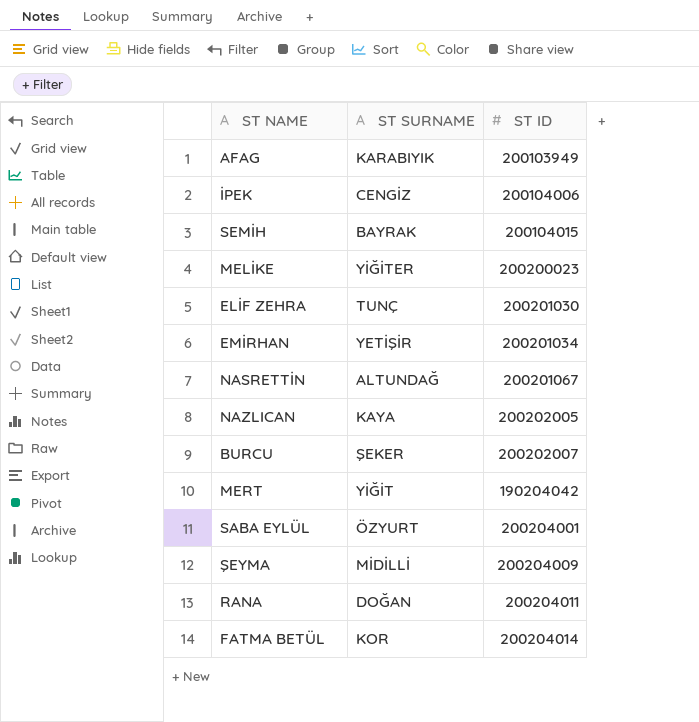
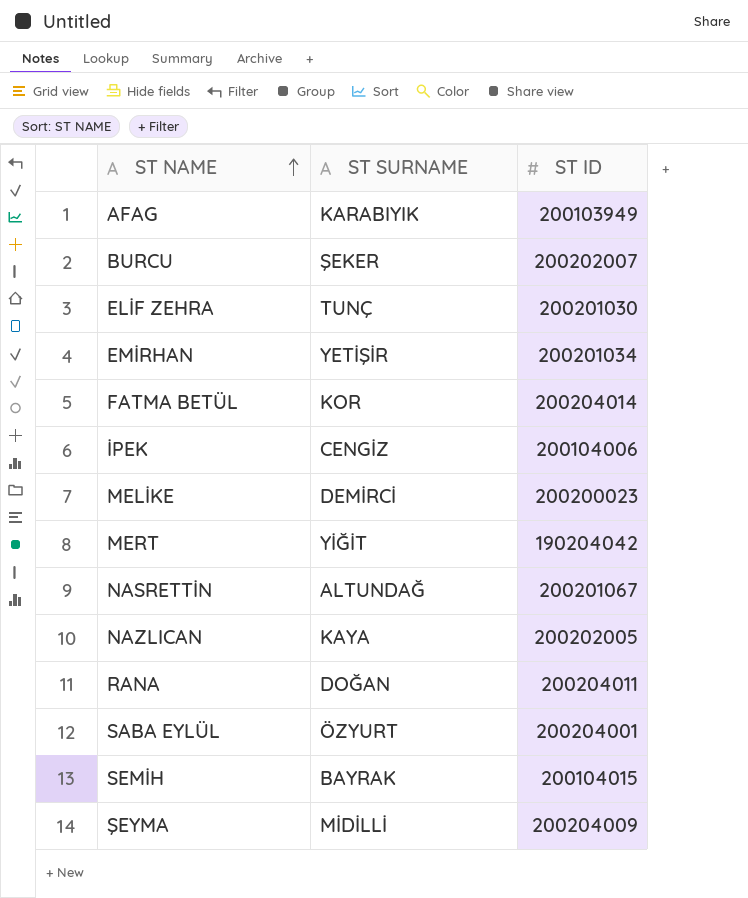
row order: none -> ST NAME ascending
MELİKE | ST SURNAME: YİĞİTER -> DEMİRCİ

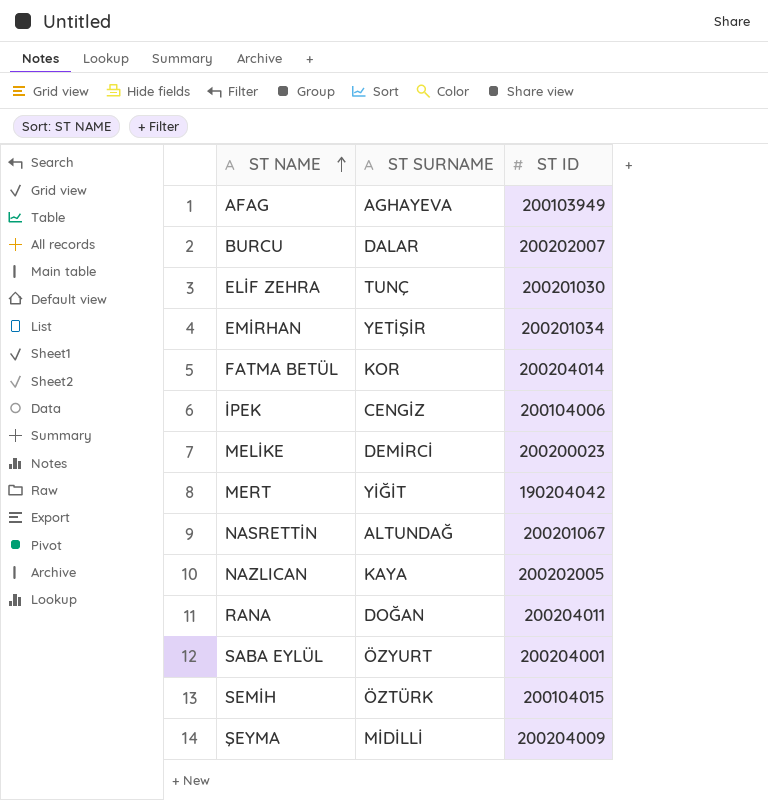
AFAG | ST SURNAME: KARABIYIK -> AGHAYEVA
BURCU | ST SURNAME: ŞEKER -> DALAR
SEMİH | ST SURNAME: BAYRAK -> ÖZTÜRK

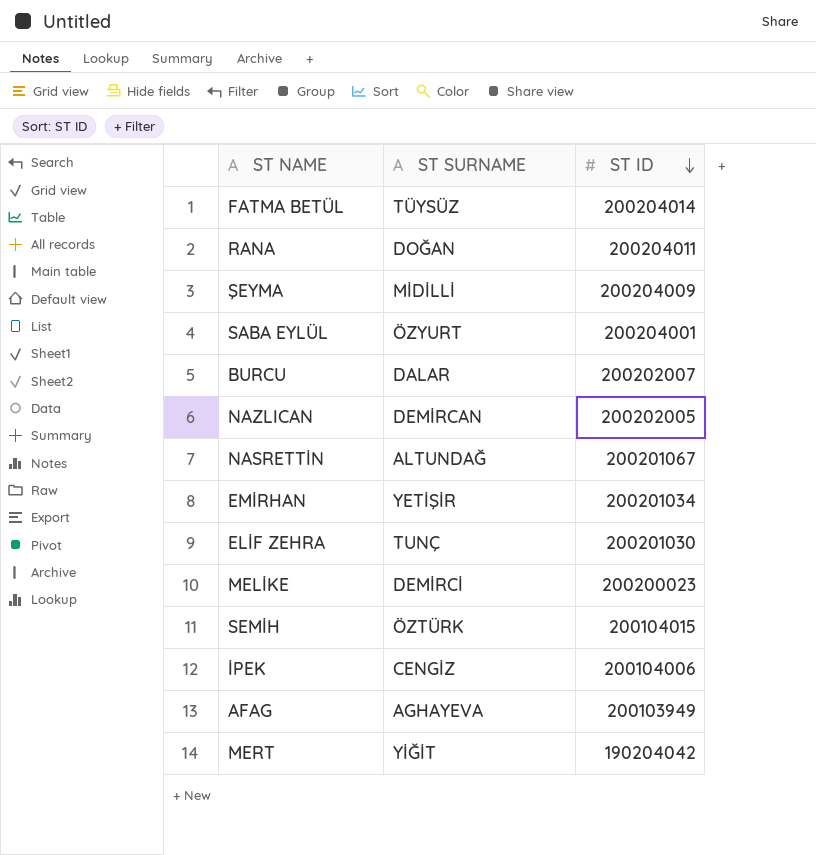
row order: ST NAME ascending -> ST ID descending
FATMA BETÜL | ST SURNAME: KOR -> TÜYSÜZ
NAZLICAN | ST SURNAME: KAYA -> DEMİRCAN

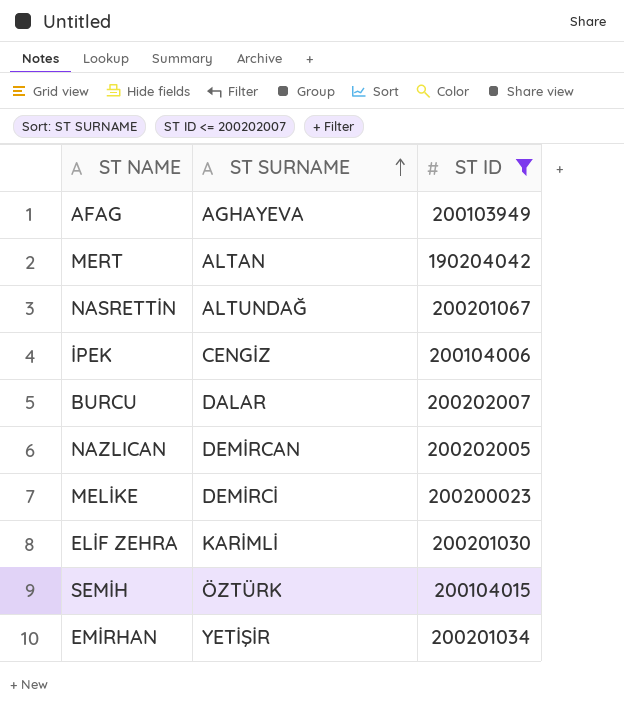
filter: none -> ST ID <= 200202007
row order: ST ID descending -> ST SURNAME ascending
MERT | ST SURNAME: YİĞİT -> ALTAN
ELİF ZEHRA | ST SURNAME: TUNÇ -> KARİMLİ

